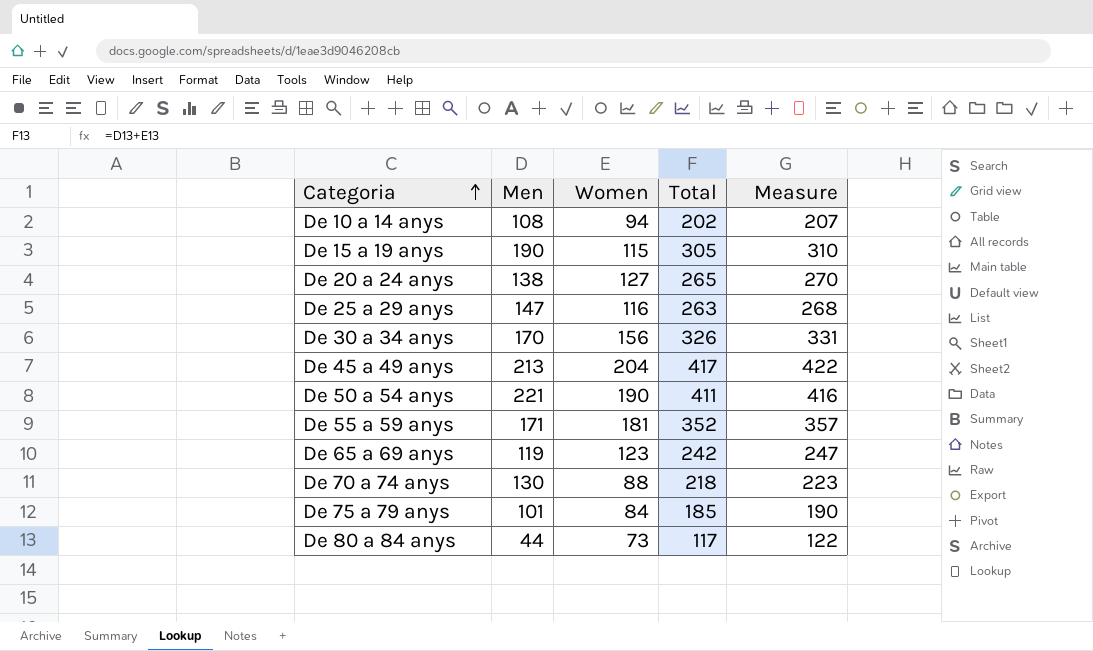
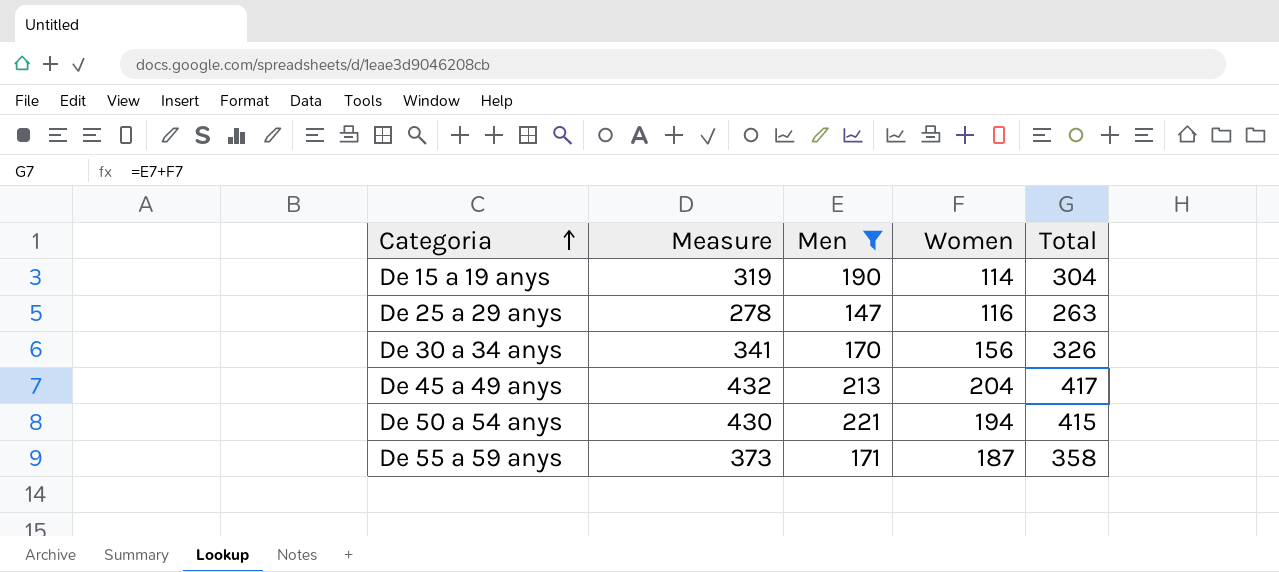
filter: none -> Men >= 147
column Measure | formula: [Total] + 5 -> [Total] + 15
column Measure | position: 5 -> 2
De 15 a 19 anys | Women: 115 -> 114
De 15 a 19 anys | Total: 305 -> 304
De 50 a 54 anys | Women: 190 -> 194
De 50 a 54 anys | Total: 411 -> 415
De 55 a 59 anys | Women: 181 -> 187
De 55 a 59 anys | Total: 352 -> 358

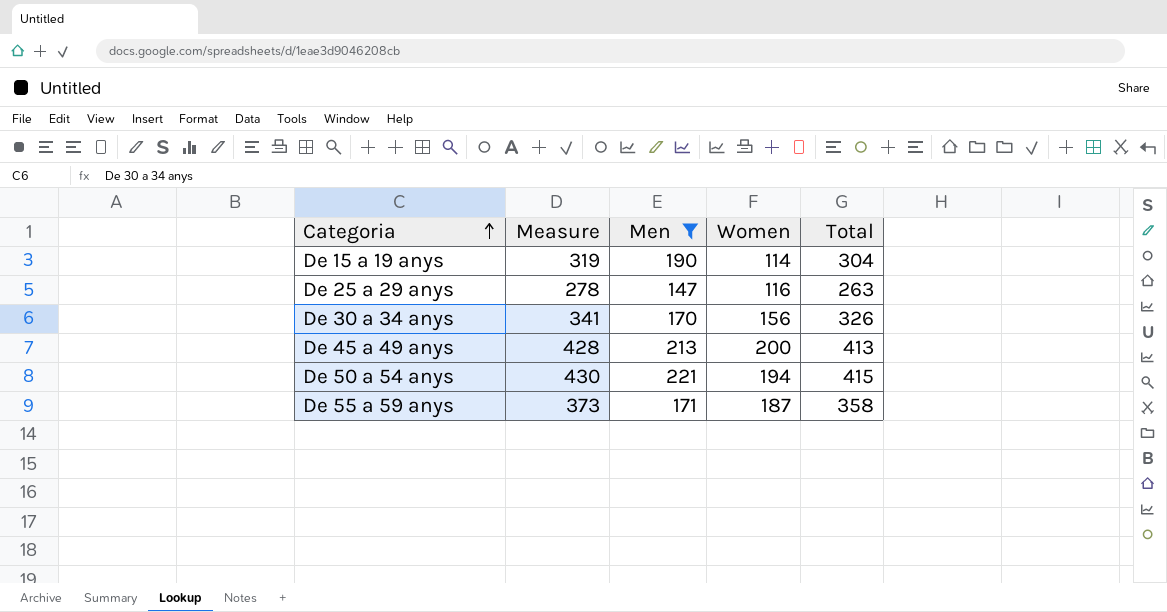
De 45 a 49 anys | Measure: 432 -> 428
De 45 a 49 anys | Women: 204 -> 200
De 45 a 49 anys | Total: 417 -> 413

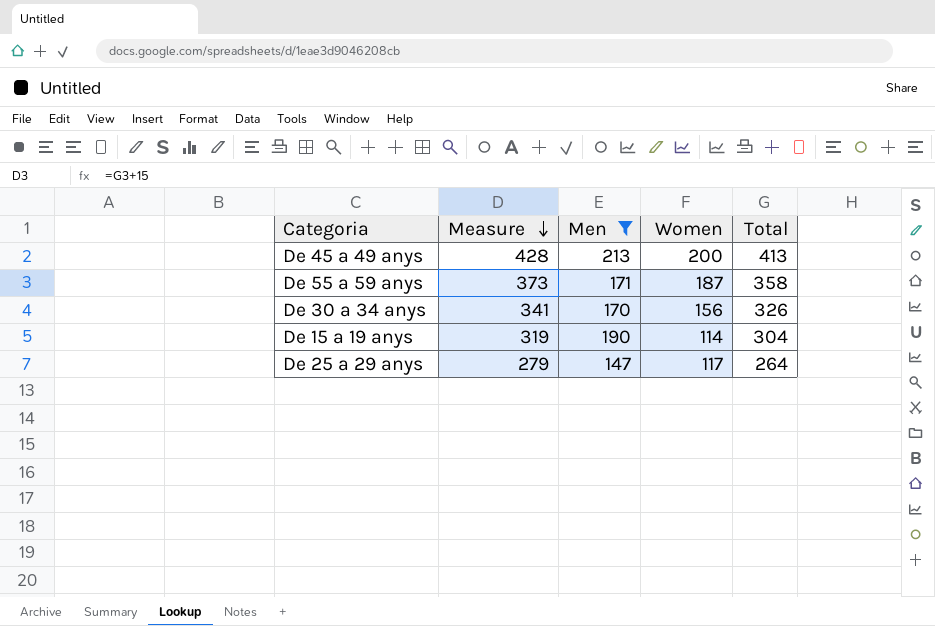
row order: Categoria ascending -> Measure descending
row De 50 a 54 anys: 430 | 221 | 194 | 415 -> none
De 25 a 29 anys | Measure: 278 -> 279
De 25 a 29 anys | Women: 116 -> 117
De 25 a 29 anys | Total: 263 -> 264

